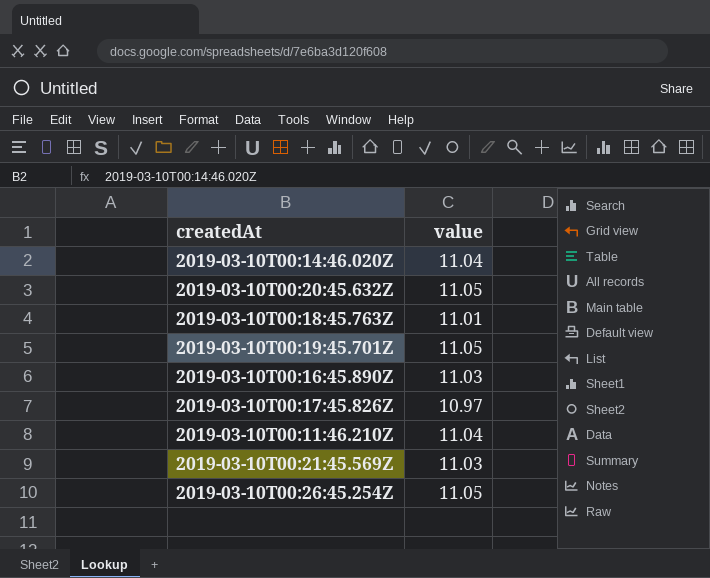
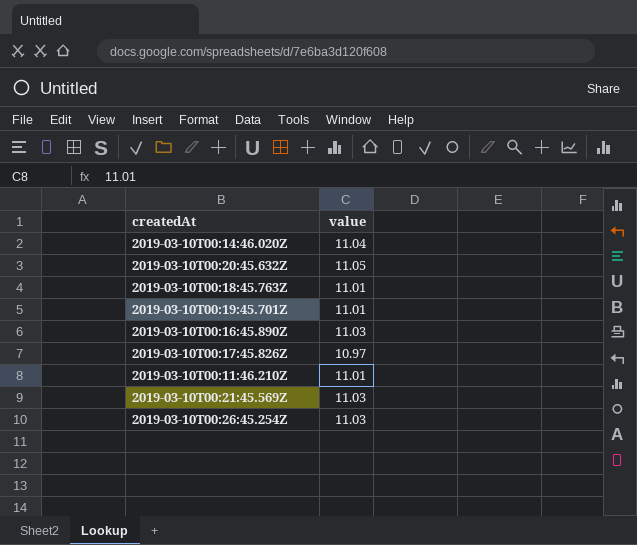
2019-03-10T00:19:45.701Z | value: 11.05 -> 11.01
2019-03-10T00:11:46.210Z | value: 11.04 -> 11.01
2019-03-10T00:26:45.254Z | value: 11.05 -> 11.03

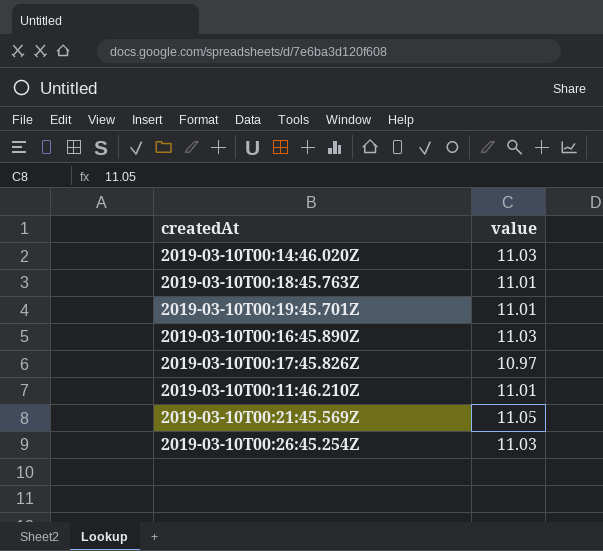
row 2019-03-10T00:20:45.632Z: 11.05 -> none
2019-03-10T00:14:46.020Z | value: 11.04 -> 11.03
2019-03-10T00:21:45.569Z | value: 11.03 -> 11.05

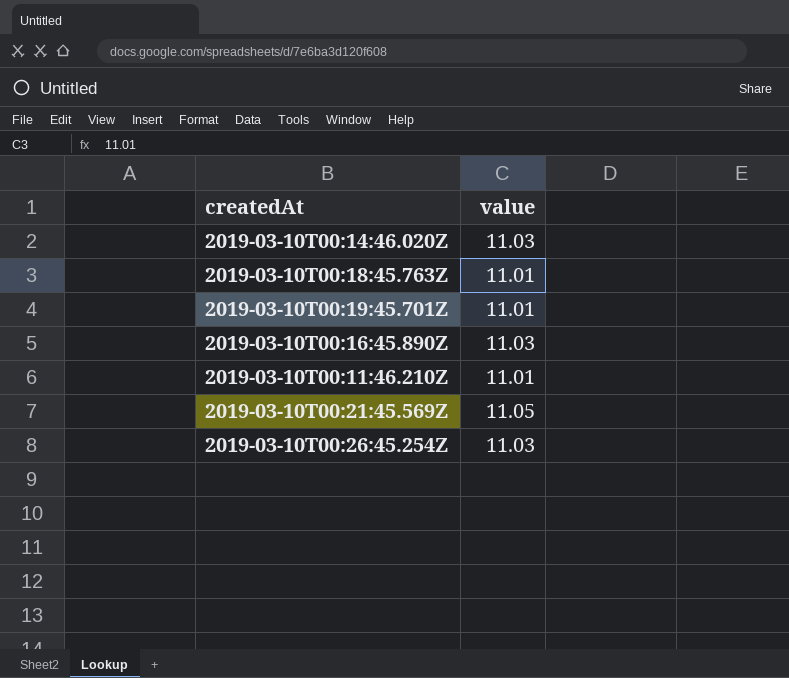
row 2019-03-10T00:17:45.826Z: 10.97 -> none

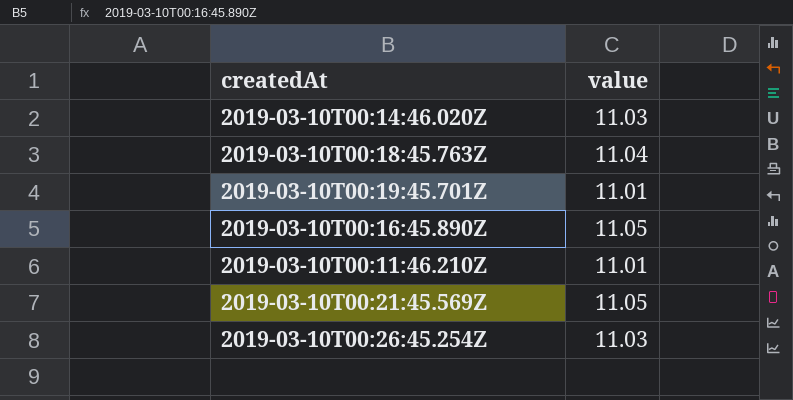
2019-03-10T00:18:45.763Z | value: 11.01 -> 11.04
2019-03-10T00:16:45.890Z | value: 11.03 -> 11.05

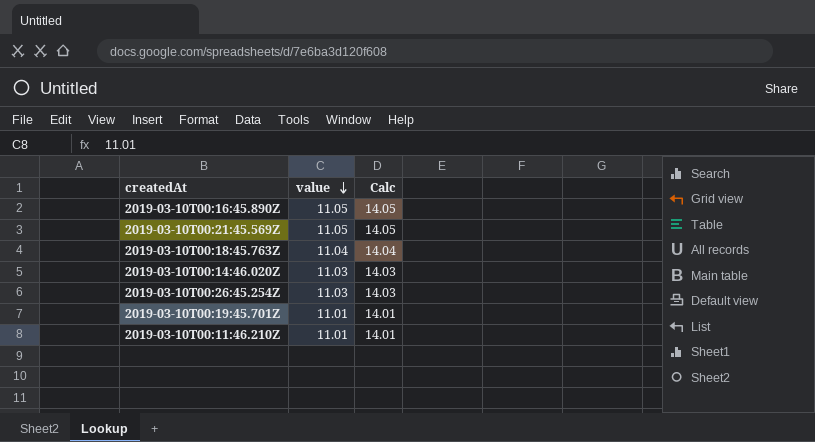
row order: none -> value descending
column Calc | formula: none -> [value] + 3

